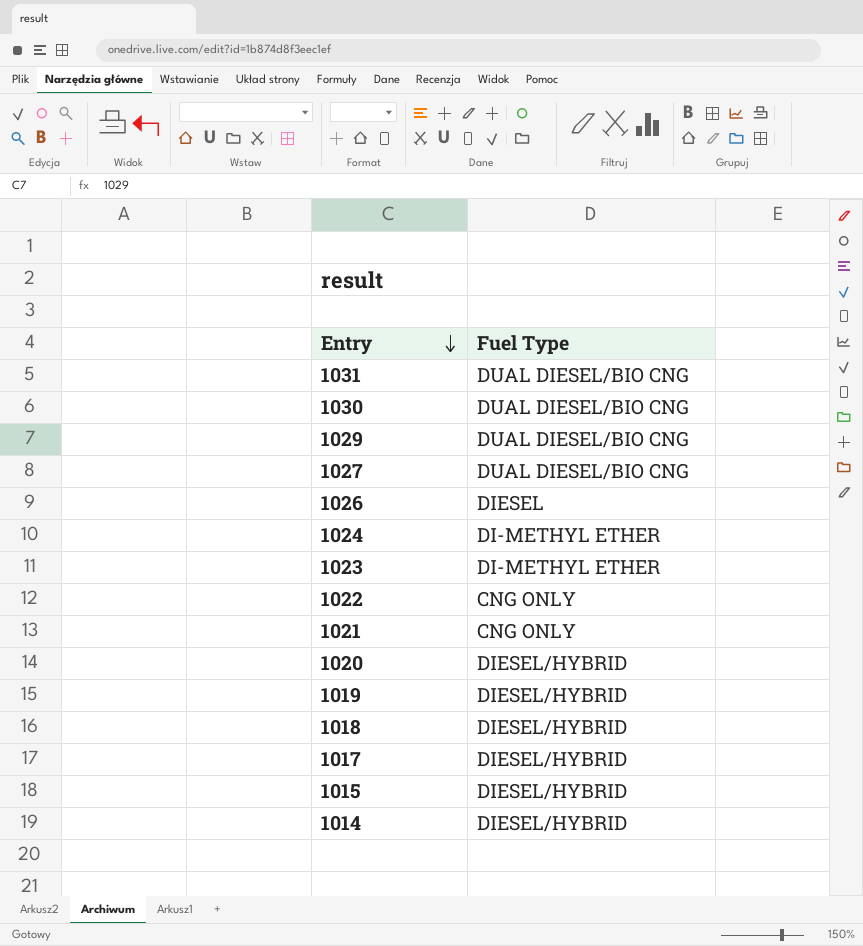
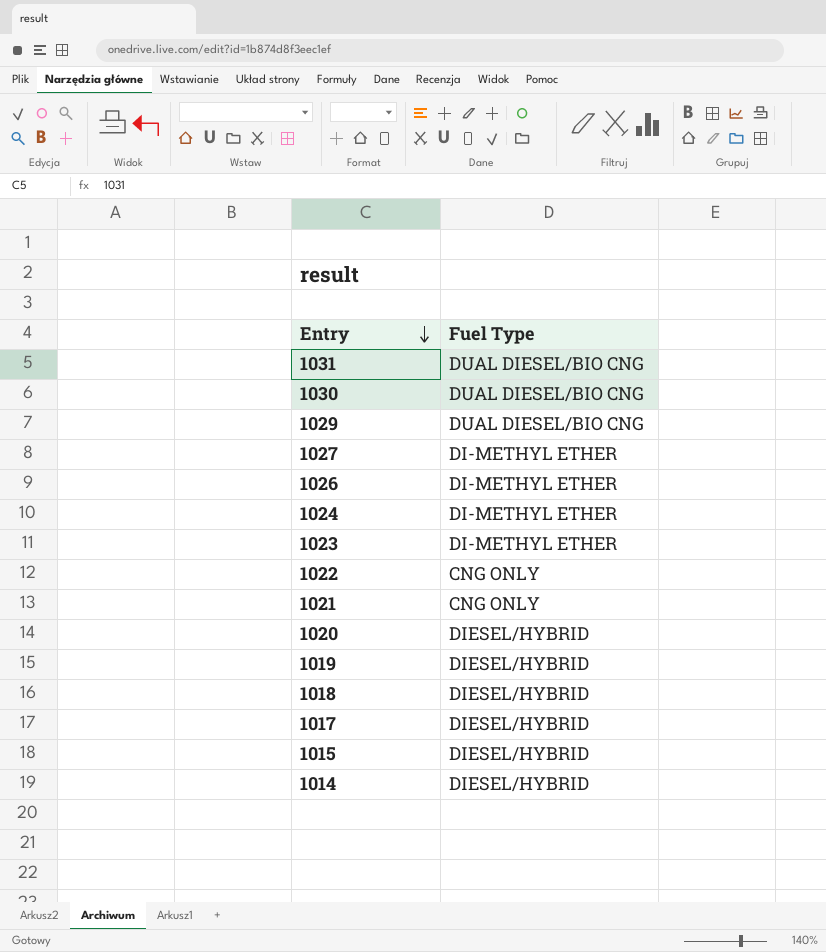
1027 | Fuel Type: DUAL DIESEL/BIO CNG -> DI-METHYL ETHER
1026 | Fuel Type: DIESEL -> DI-METHYL ETHER

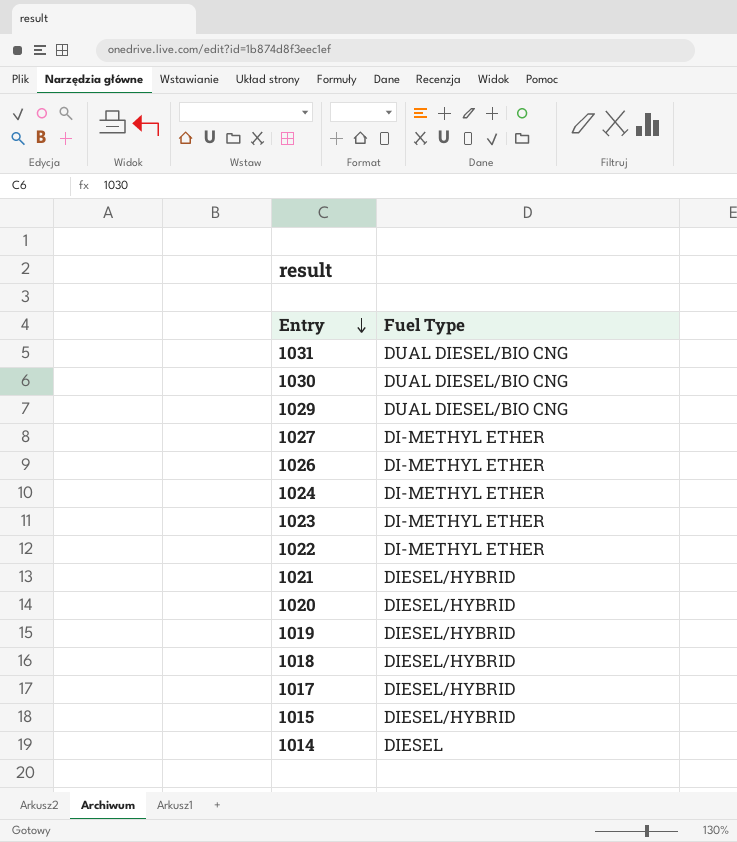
1022 | Fuel Type: CNG ONLY -> DI-METHYL ETHER
1021 | Fuel Type: CNG ONLY -> DIESEL/HYBRID
1014 | Fuel Type: DIESEL/HYBRID -> DIESEL

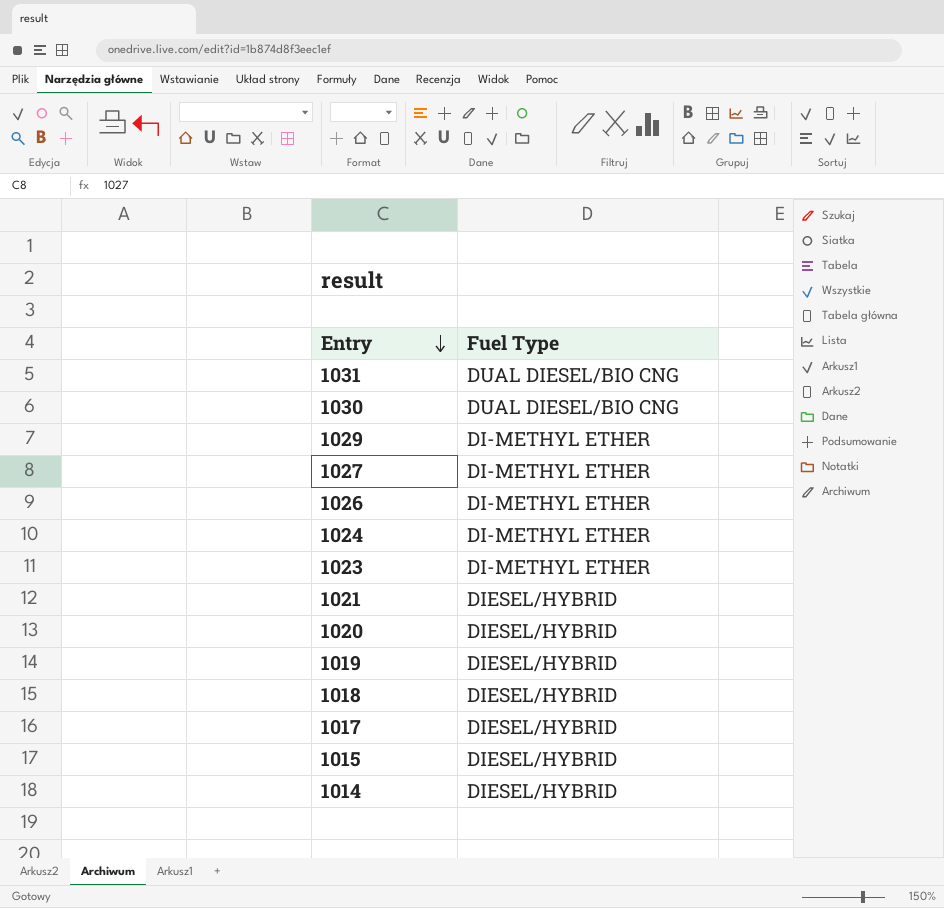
row 1022: DI-METHYL ETHER -> none
1029 | Fuel Type: DUAL DIESEL/BIO CNG -> DI-METHYL ETHER
1014 | Fuel Type: DIESEL -> DIESEL/HYBRID

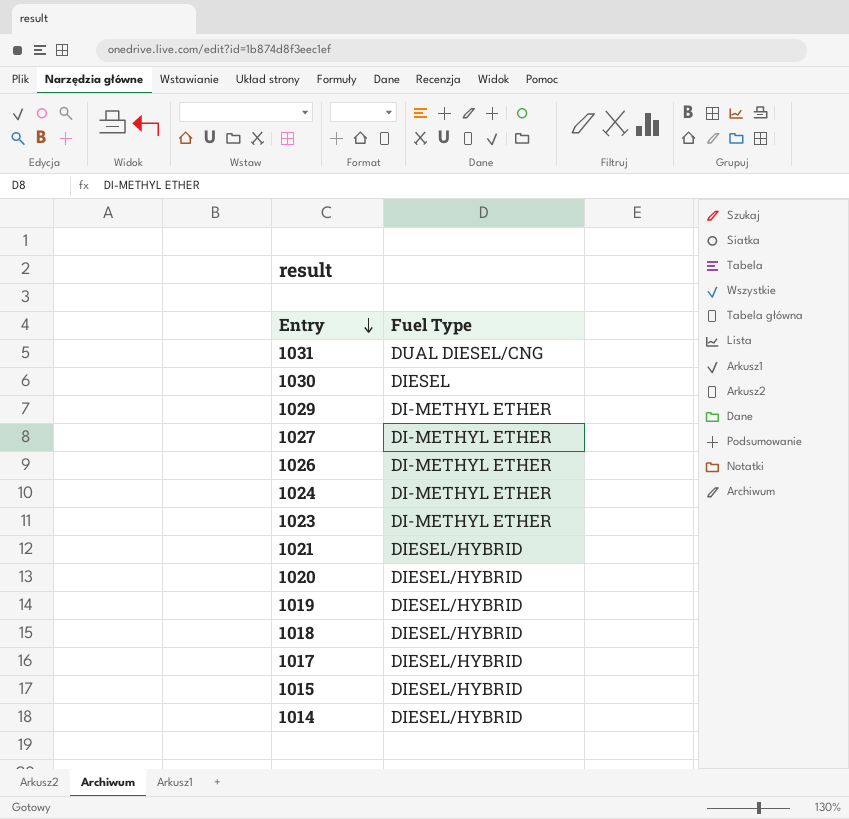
1031 | Fuel Type: DUAL DIESEL/BIO CNG -> DUAL DIESEL/CNG
1030 | Fuel Type: DUAL DIESEL/BIO CNG -> DIESEL

